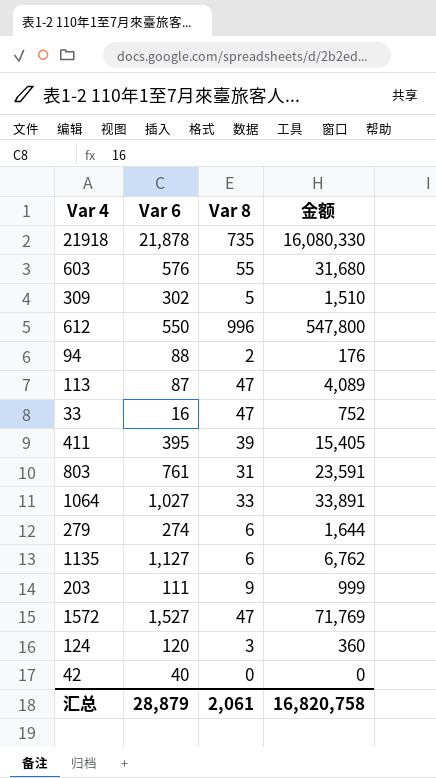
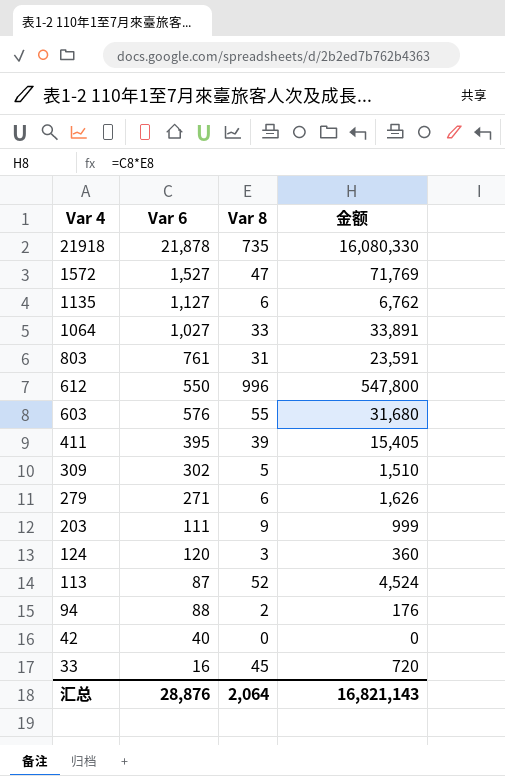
row order: none -> Var 4 descending
279 | Var 6: 274 -> 271
279 | 金额: 1,644 -> 1,626
113 | Var 8: 47 -> 52
113 | 金额: 4,089 -> 4,524
33 | Var 8: 47 -> 45
33 | 金额: 752 -> 720
汇总 | Var 6: 28,879 -> 28,876
汇总 | Var 8: 2,061 -> 2,064
汇总 | 金额: 16,820,758 -> 16,821,143

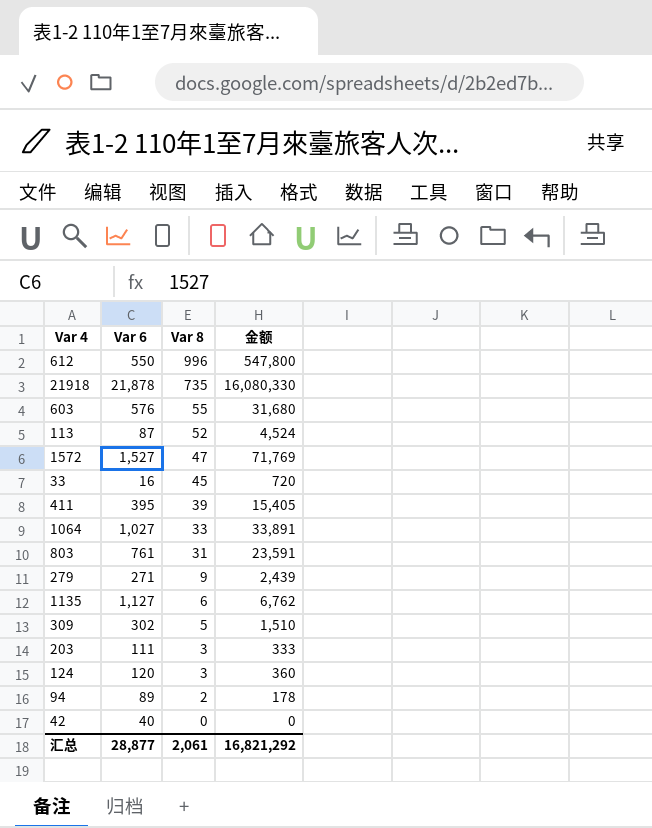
row order: Var 4 descending -> Var 8 descending
279 | Var 8: 6 -> 9
279 | 金额: 1,626 -> 2,439
203 | Var 8: 9 -> 3
203 | 金额: 999 -> 333
94 | Var 6: 88 -> 89
94 | 金额: 176 -> 178
汇总 | Var 6: 28,876 -> 28,877
汇总 | Var 8: 2,064 -> 2,061
汇总 | 金额: 16,821,143 -> 16,821,292

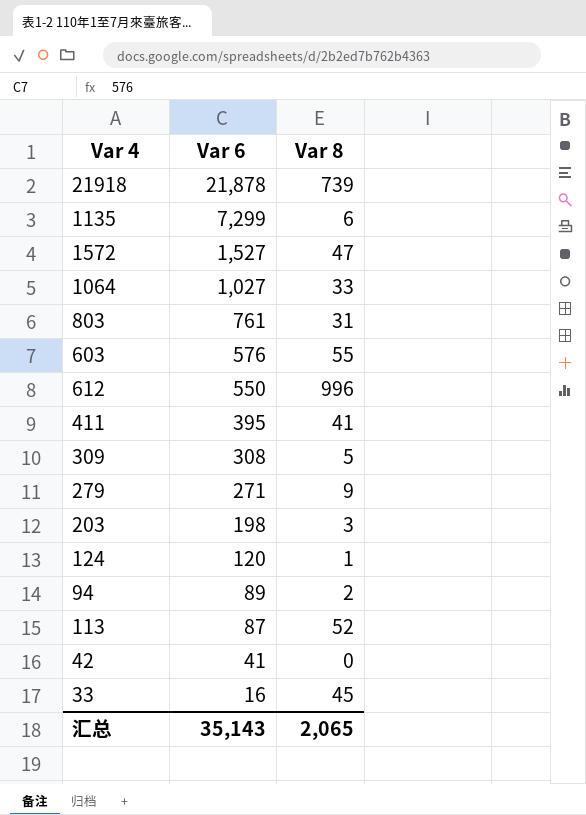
row order: Var 8 descending -> Var 6 descending
column 金额 | formula: [Var 6] * [Var 8] -> none
21918 | Var 8: 735 -> 739
1135 | Var 6: 1,127 -> 7,299
411 | Var 8: 39 -> 41
309 | Var 6: 302 -> 308
203 | Var 6: 111 -> 198
124 | Var 8: 3 -> 1
42 | Var 6: 40 -> 41
汇总 | Var 6: 28,877 -> 35,143
汇总 | Var 8: 2,061 -> 2,065

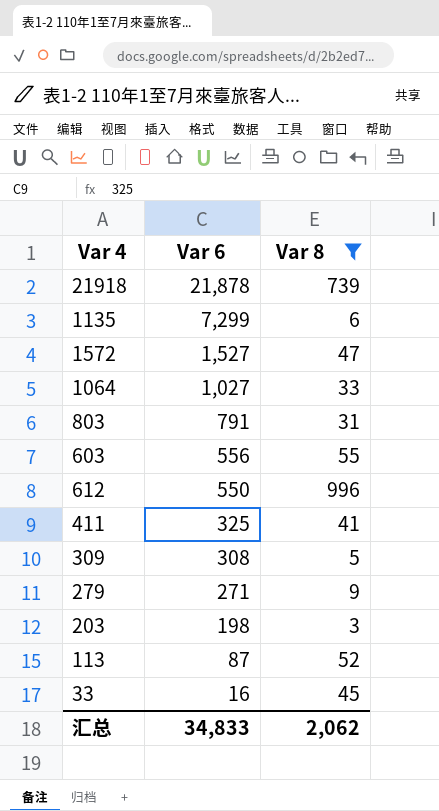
filter: none -> Var 8 >= 3
803 | Var 6: 761 -> 791
603 | Var 6: 576 -> 556
411 | Var 6: 395 -> 325
汇总 | Var 6: 35,143 -> 34,833
汇总 | Var 8: 2,065 -> 2,062

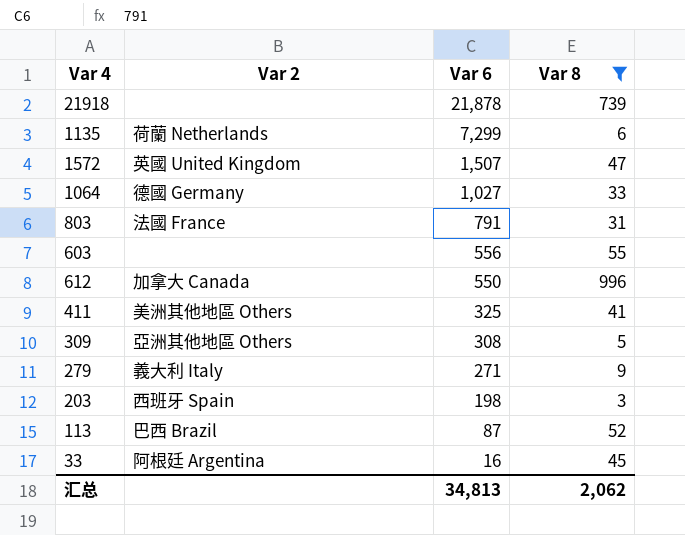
column Var 2 | position: none -> 2
1572 | Var 6: 1,527 -> 1,507
汇总 | Var 6: 34,833 -> 34,813

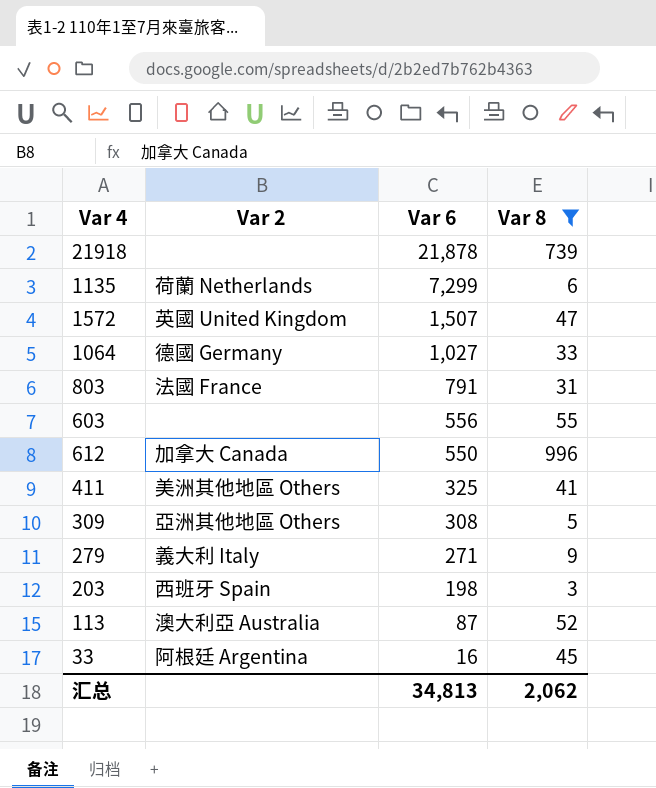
113 | Var 2: 巴西 Brazil -> 澳大利亞 Australia

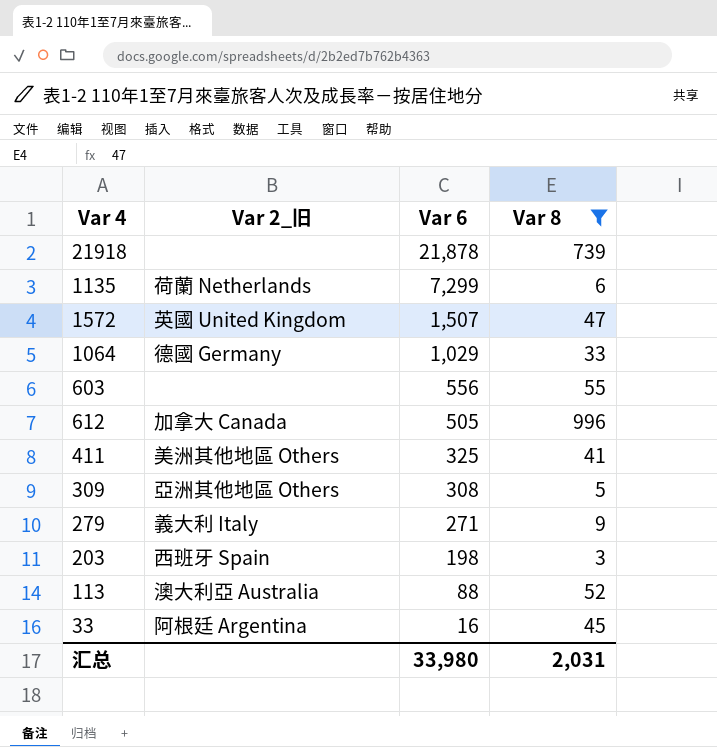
column name: Var 2 -> Var 2_旧
row 803: 法國 France | 791 | 31 -> none
1064 | Var 6: 1,027 -> 1,029
612 | Var 6: 550 -> 505
113 | Var 6: 87 -> 88
汇总 | Var 6: 34,813 -> 33,980
汇总 | Var 8: 2,062 -> 2,031

